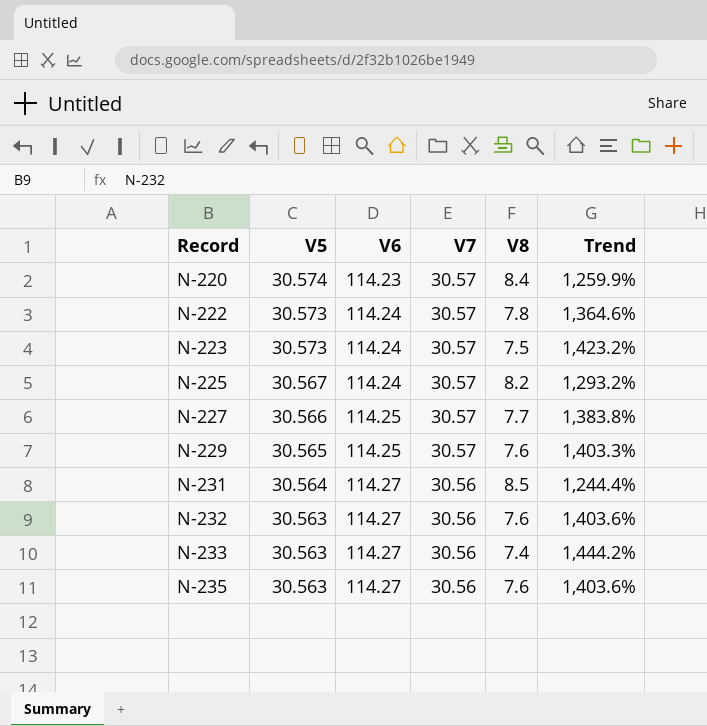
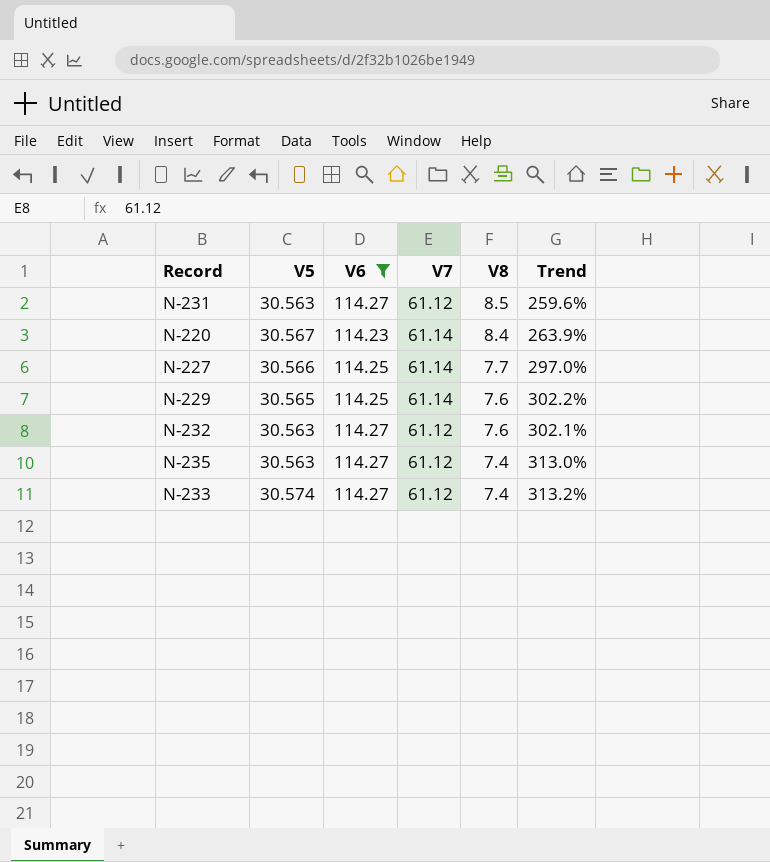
filter: none -> V6 != 114.24
row order: Record ascending -> V8 descending
column Trend | formula: ([V6] - [V8]) / [V8] -> ([V5] - [V8]) / [V8]
N-231 | V5: 30.564 -> 30.563
N-231 | V7: 30.56 -> 61.12
N-220 | V5: 30.574 -> 30.567
N-220 | V7: 30.57 -> 61.14
N-227 | V7: 30.57 -> 61.14
N-229 | V7: 30.57 -> 61.14
N-232 | V7: 30.56 -> 61.12
N-235 | V7: 30.56 -> 61.12
N-235 | V8: 7.6 -> 7.4
N-233 | V5: 30.563 -> 30.574
N-233 | V7: 30.56 -> 61.12

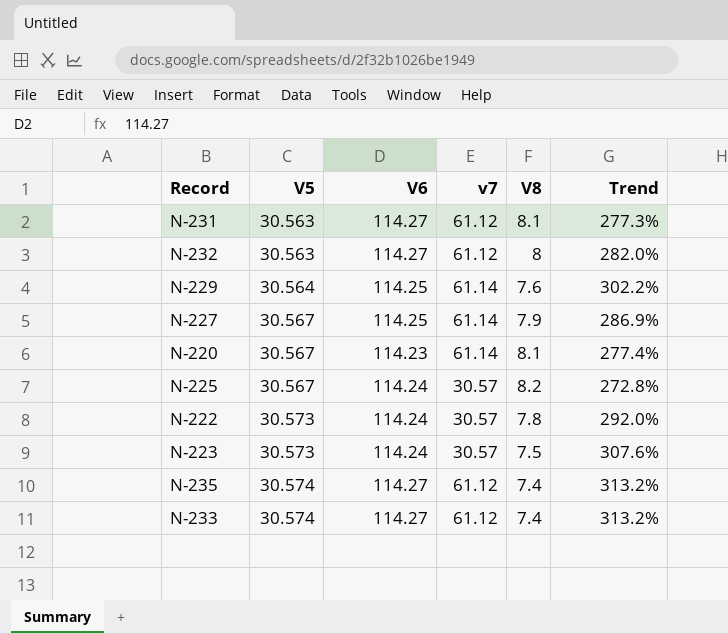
filter: V6 != 114.24 -> none
row order: V8 descending -> V5 ascending
column name: V7 -> v7
N-231 | V8: 8.5 -> 8.1
N-231 | Trend: 259.6% -> 277.3%
N-232 | V8: 7.6 -> 8
N-232 | Trend: 302.1% -> 282.0%
N-229 | V5: 30.565 -> 30.564
N-227 | V5: 30.566 -> 30.567
N-227 | V8: 7.7 -> 7.9
N-227 | Trend: 297.0% -> 286.9%
N-220 | V8: 8.4 -> 8.1
N-220 | Trend: 263.9% -> 277.4%
N-235 | V5: 30.563 -> 30.574
N-235 | Trend: 313.0% -> 313.2%

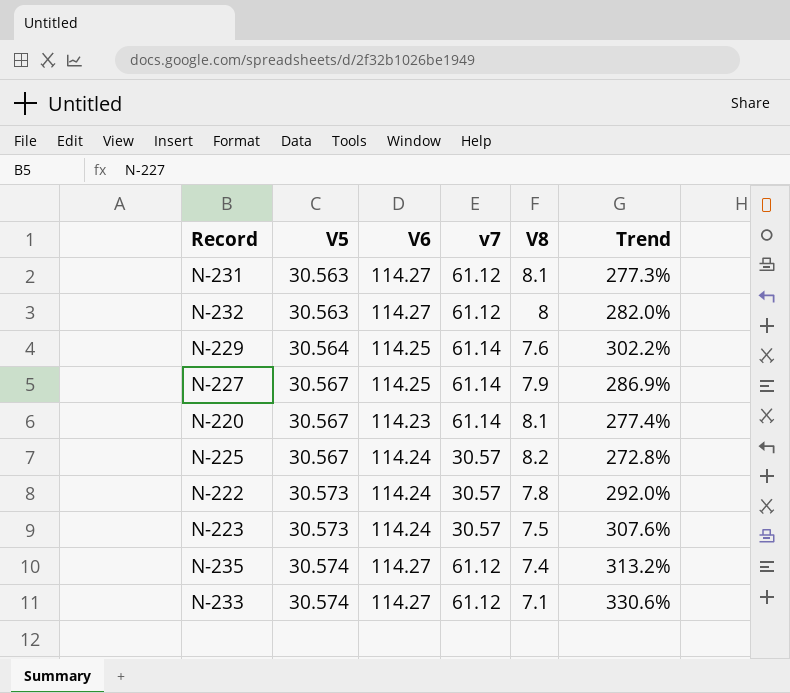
N-233 | V8: 7.4 -> 7.1
N-233 | Trend: 313.2% -> 330.6%

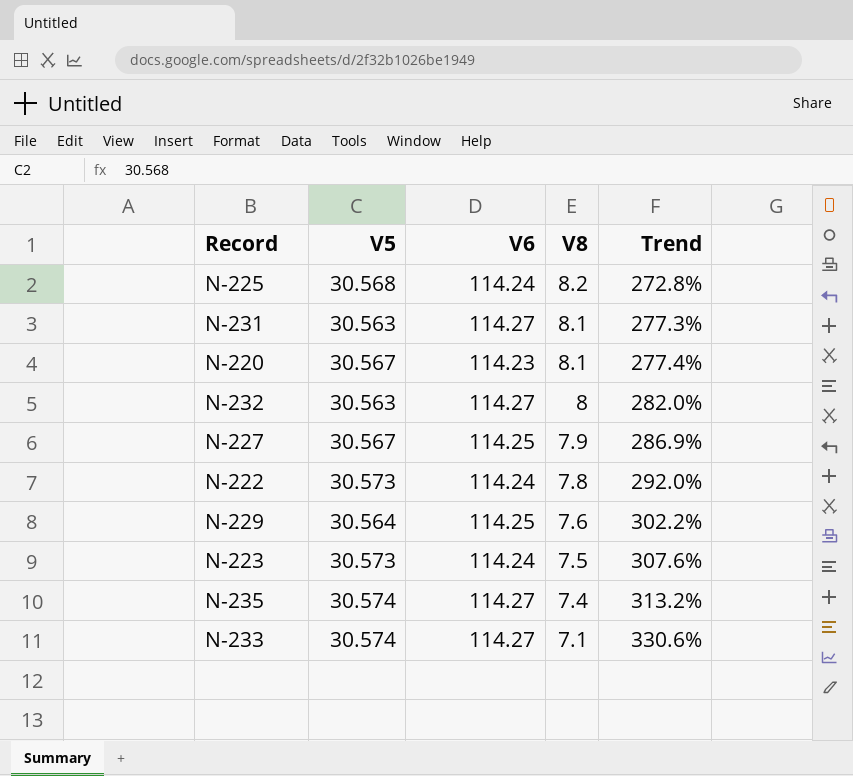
row order: V5 ascending -> V8 descending
column v7 | position: 4 -> none
N-225 | V5: 30.567 -> 30.568

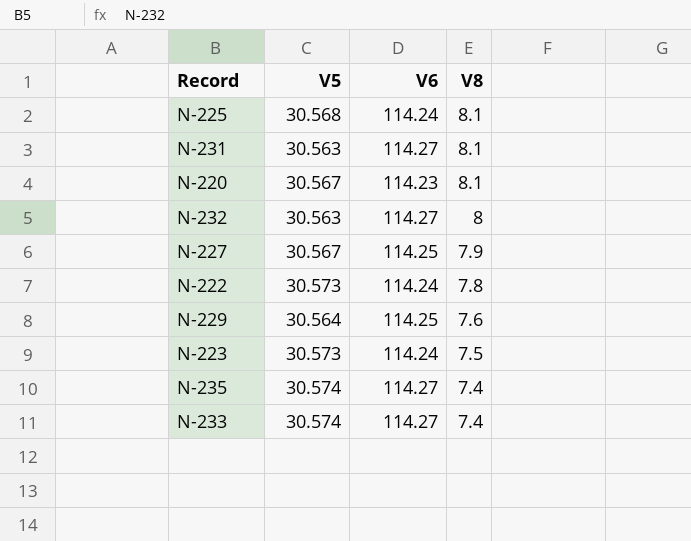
column Trend | formula: ([V5] - [V8]) / [V8] -> none
N-225 | V8: 8.2 -> 8.1
N-233 | V8: 7.1 -> 7.4

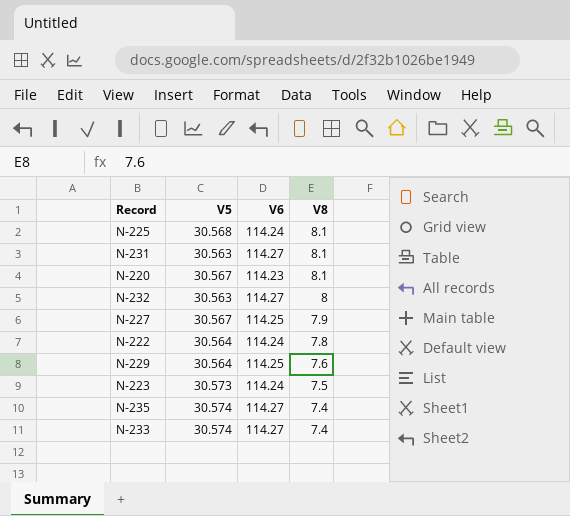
N-222 | V5: 30.573 -> 30.564

